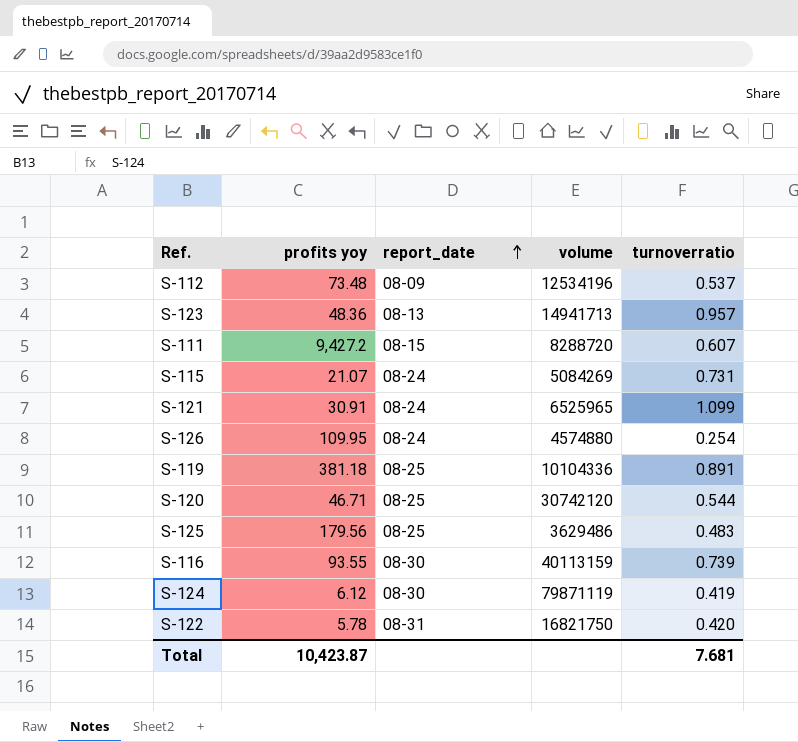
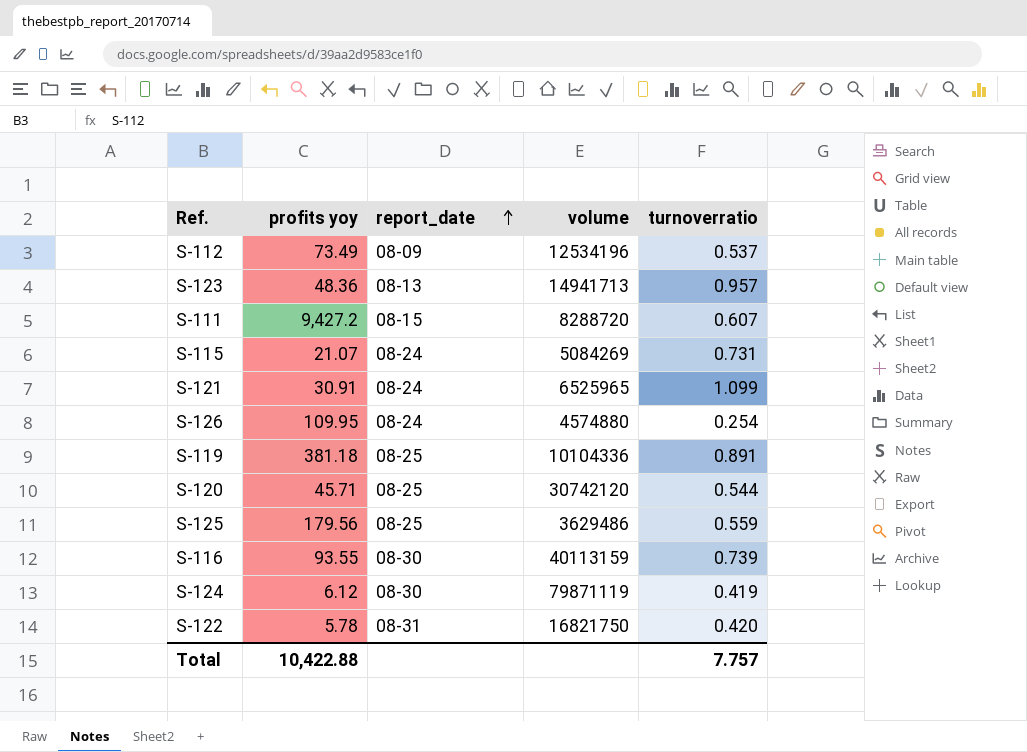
S-112 | profits yoy: 73.48 -> 73.49
S-120 | profits yoy: 46.71 -> 45.71
S-125 | turnoverratio: 0.483 -> 0.559
Total | profits yoy: 10,423.87 -> 10,422.88
Total | turnoverratio: 7.681 -> 7.757

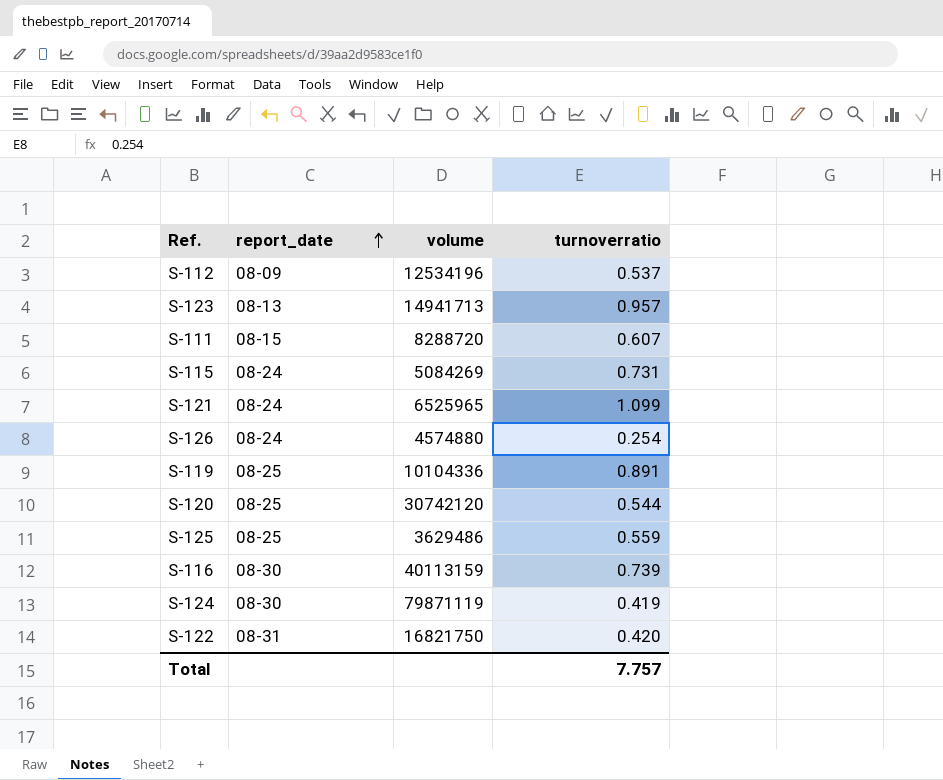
column profits yoy | position: 2 -> none

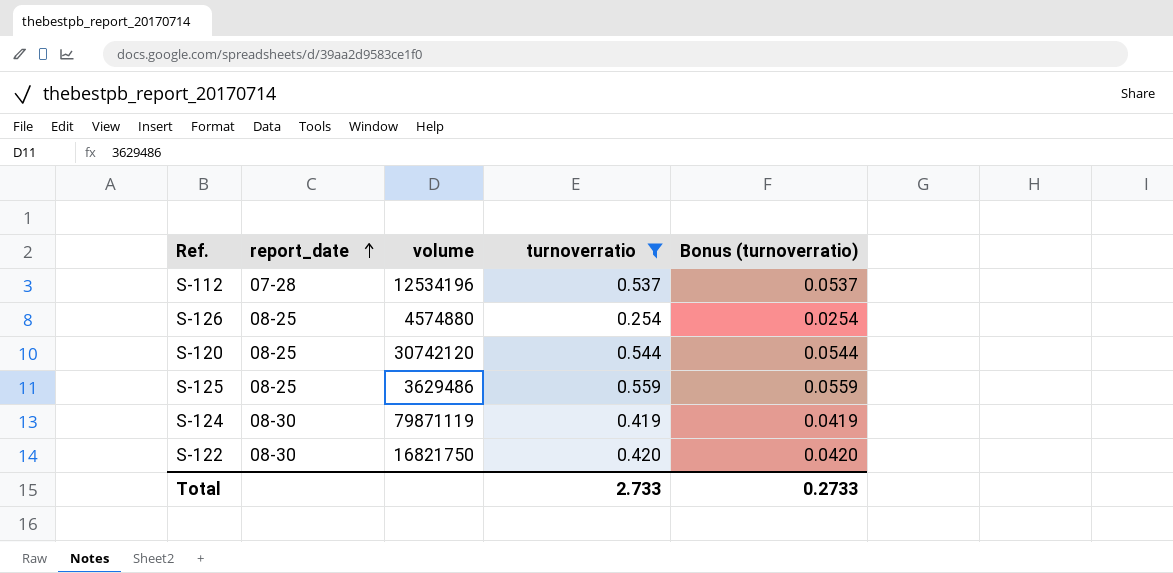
filter: none -> turnoverratio <= 0.559
column Bonus (turnoverratio) | formula: none -> [turnoverratio] * 0.1
S-112 | report_date: 08-09 -> 07-28
S-126 | report_date: 08-24 -> 08-25
S-122 | report_date: 08-31 -> 08-30
Total | turnoverratio: 7.757 -> 2.733

